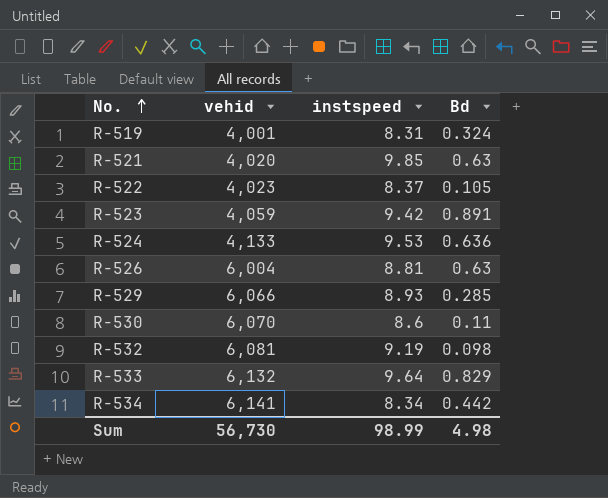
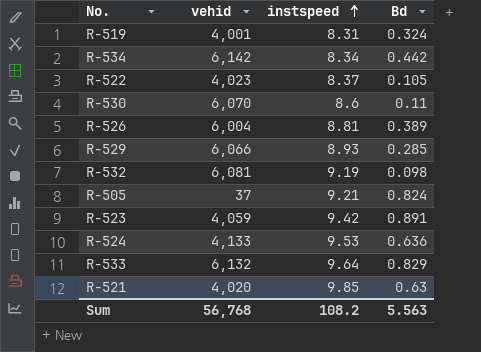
row order: No. ascending -> instspeed ascending
R-534 | vehid: 6,141 -> 6,142
R-526 | Bd: 0.63 -> 0.389
row R-505: none -> 37 | 9.21 | 0.824
Sum | vehid: 56,730 -> 56,768
Sum | instspeed: 98.99 -> 108.2
Sum | Bd: 4.98 -> 5.563

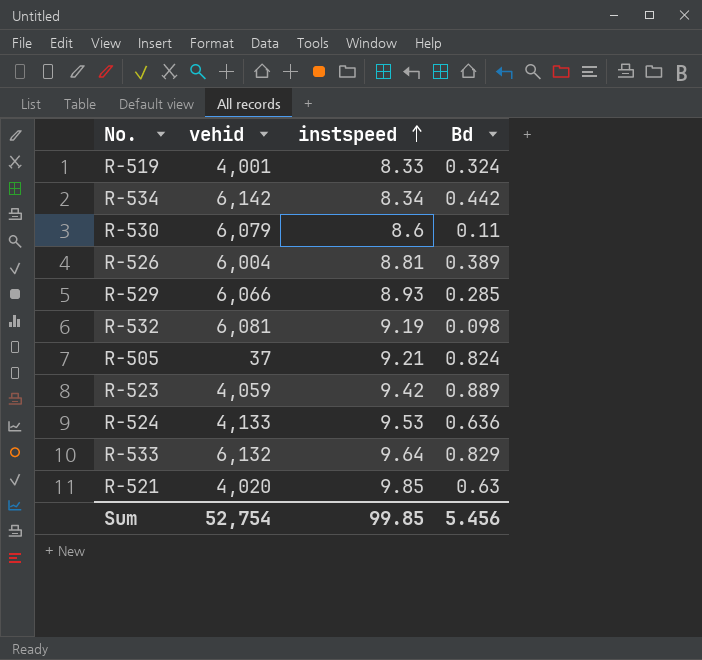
row R-522: 4,023 | 8.37 | 0.105 -> none
R-519 | instspeed: 8.31 -> 8.33
R-530 | vehid: 6,070 -> 6,079
R-523 | Bd: 0.891 -> 0.889
Sum | vehid: 56,768 -> 52,754
Sum | instspeed: 108.2 -> 99.85
Sum | Bd: 5.563 -> 5.456

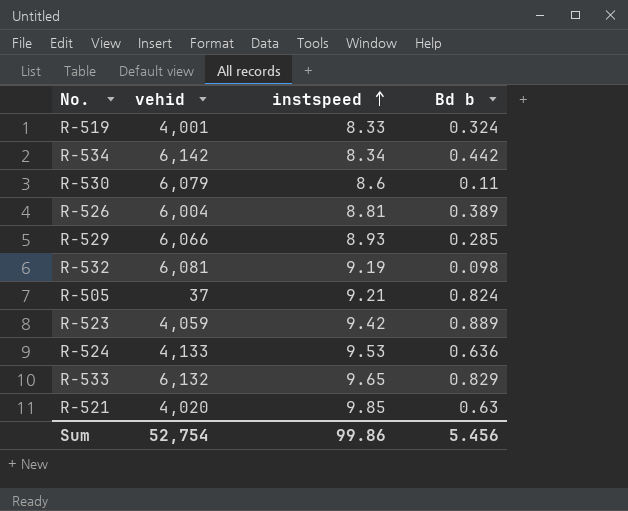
column name: Bd -> Bd b
R-533 | instspeed: 9.64 -> 9.65
Sum | instspeed: 99.85 -> 99.86

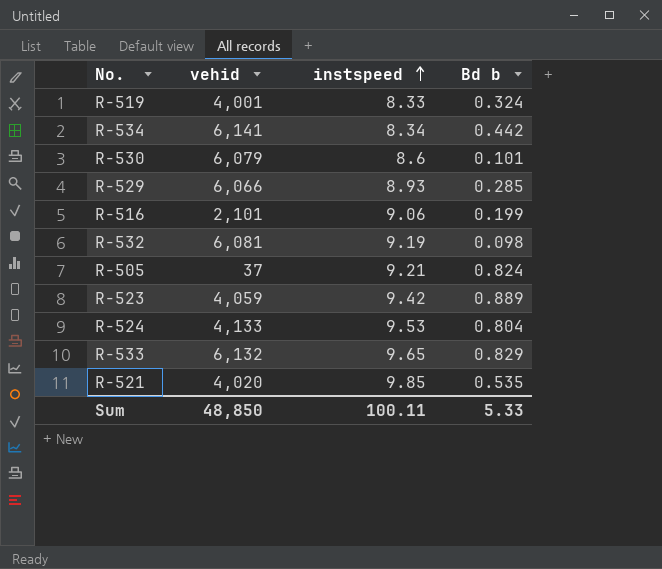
row R-526: 6,004 | 8.81 | 0.389 -> none
R-534 | vehid: 6,142 -> 6,141
R-530 | Bd b: 0.11 -> 0.101
row R-516: none -> 2,101 | 9.06 | 0.199
R-524 | Bd b: 0.636 -> 0.804
R-521 | Bd b: 0.63 -> 0.535
Sum | vehid: 52,754 -> 48,850
Sum | instspeed: 99.86 -> 100.11
Sum | Bd b: 5.456 -> 5.33

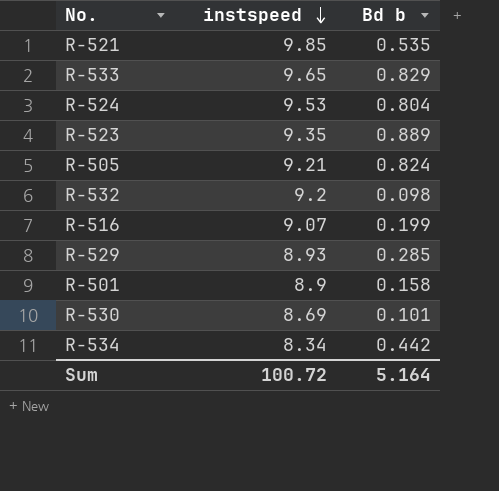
row order: instspeed ascending -> instspeed descending
column vehid | position: 2 -> none
row R-519: 4,001 | 8.33 | 0.324 -> none
R-523 | instspeed: 9.42 -> 9.35
R-532 | instspeed: 9.19 -> 9.2
R-516 | instspeed: 9.06 -> 9.07
row R-501: none -> 8.9 | 0.158
R-530 | instspeed: 8.6 -> 8.69
Sum | instspeed: 100.11 -> 100.72
Sum | Bd b: 5.33 -> 5.164

